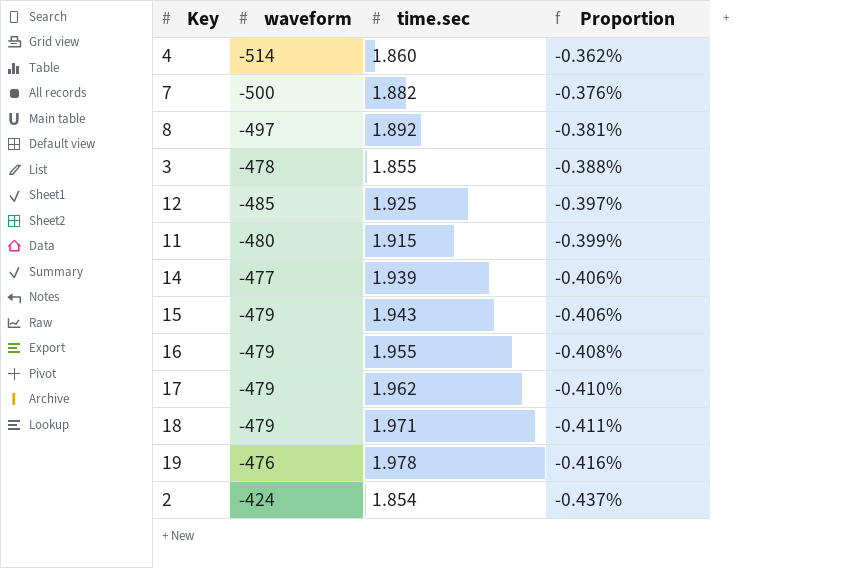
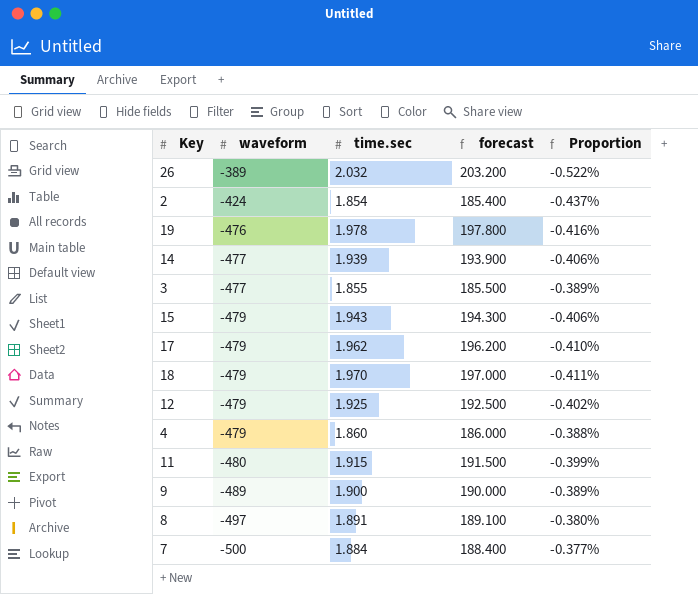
row order: Proportion descending -> waveform descending
column forecast | formula: none -> [time.sec] * 100
row 16: -479 | 1.955 | -0.408% -> none
row 26: none -> -389 | 2.032 | 203.200 | -0.522%
3 | waveform: -478 -> -477
3 | Proportion: -0.388% -> -0.389%
18 | time.sec: 1.971 -> 1.970
12 | waveform: -485 -> -479
12 | Proportion: -0.397% -> -0.402%
4 | waveform: -514 -> -479
4 | Proportion: -0.362% -> -0.388%
row 9: none -> -489 | 1.900 | 190.000 | -0.389%
8 | time.sec: 1.892 -> 1.891
8 | Proportion: -0.381% -> -0.380%
7 | time.sec: 1.882 -> 1.884
7 | Proportion: -0.376% -> -0.377%

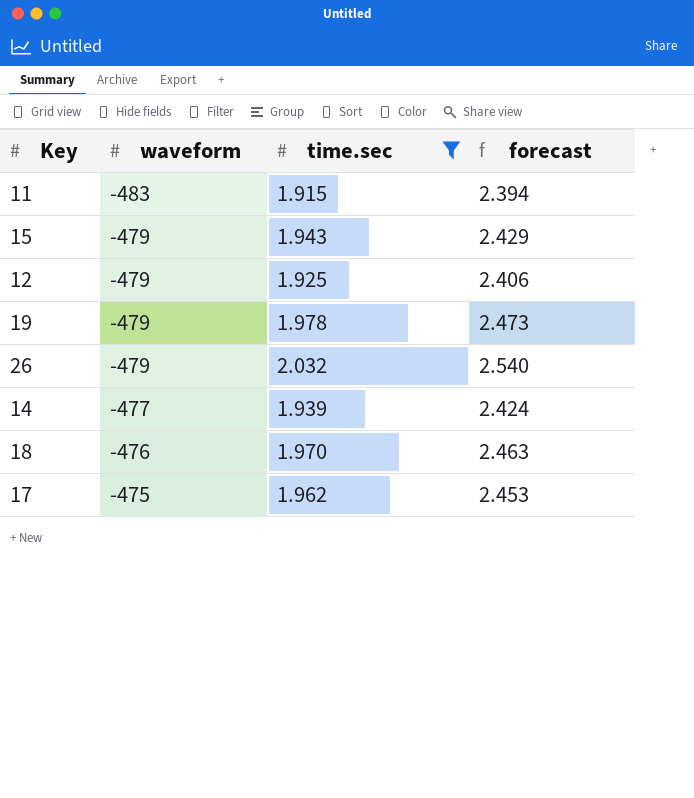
filter: none -> time.sec >= 1.915
row order: waveform descending -> waveform ascending
column Proportion | formula: [time.sec] / [waveform] -> none
column forecast | formula: [time.sec] * 100 -> [time.sec] * 1.25
11 | waveform: -480 -> -483
19 | waveform: -476 -> -479
26 | waveform: -389 -> -479
18 | waveform: -479 -> -476
17 | waveform: -479 -> -475

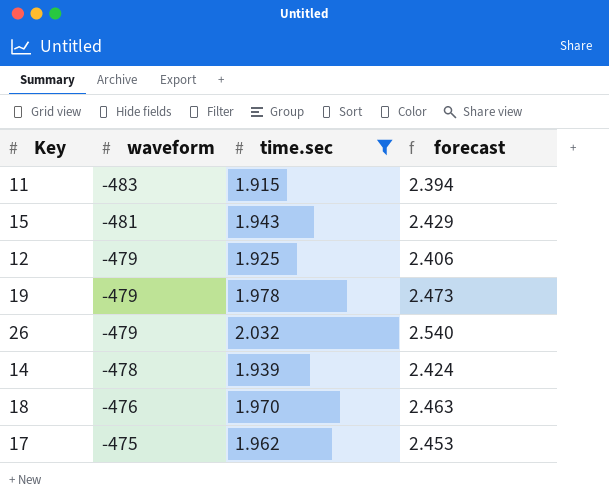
15 | waveform: -479 -> -481
14 | waveform: -477 -> -478

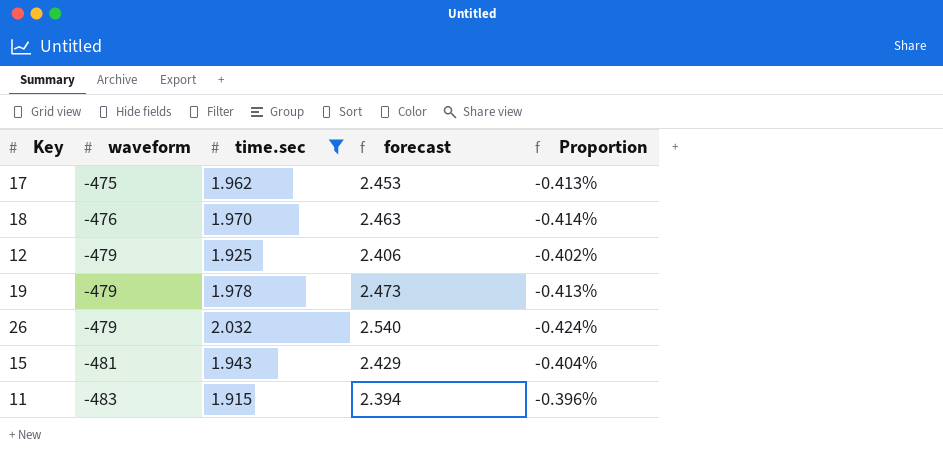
row order: waveform ascending -> waveform descending
column Proportion | formula: none -> [time.sec] / [waveform]
row 14: -478 | 1.939 | 2.424 -> none

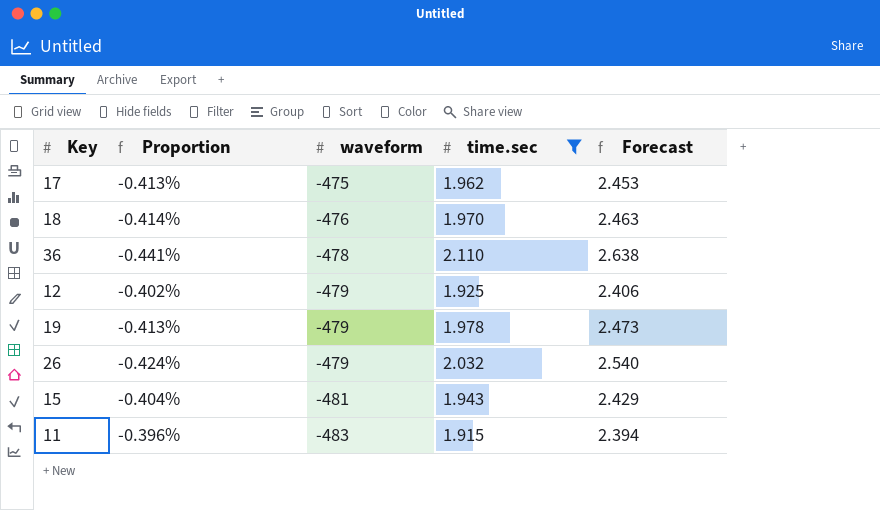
column Proportion | position: 5 -> 2
column name: forecast -> Forecast
row 36: none -> -0.441% | -478 | 2.110 | 2.638

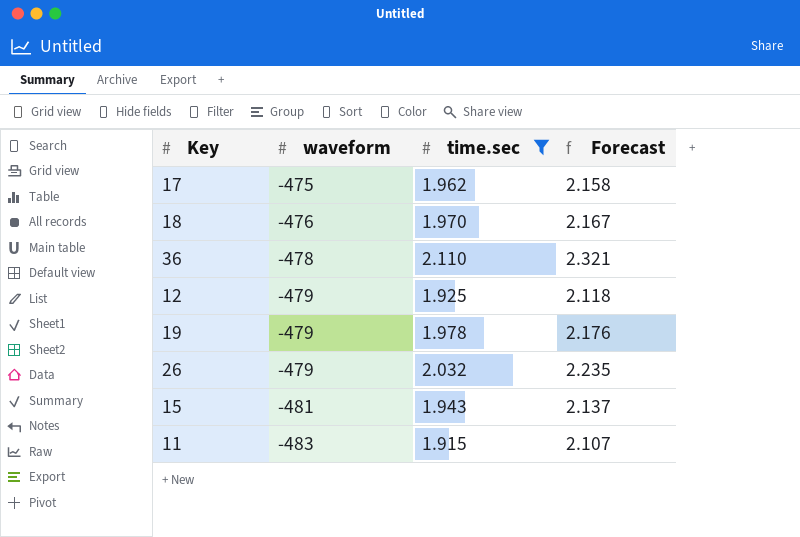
column Proportion | formula: [time.sec] / [waveform] -> none
column Forecast | formula: [time.sec] * 1.25 -> [time.sec] * 1.1

